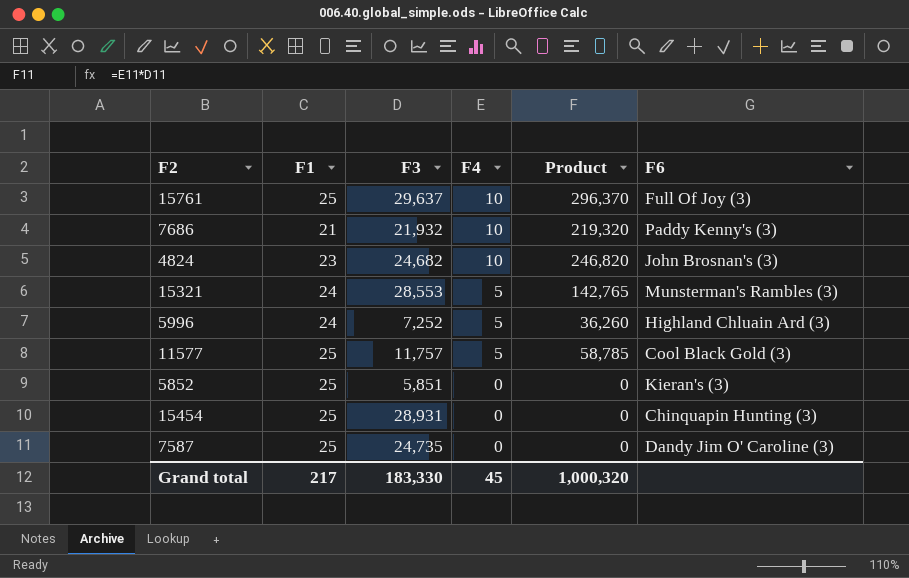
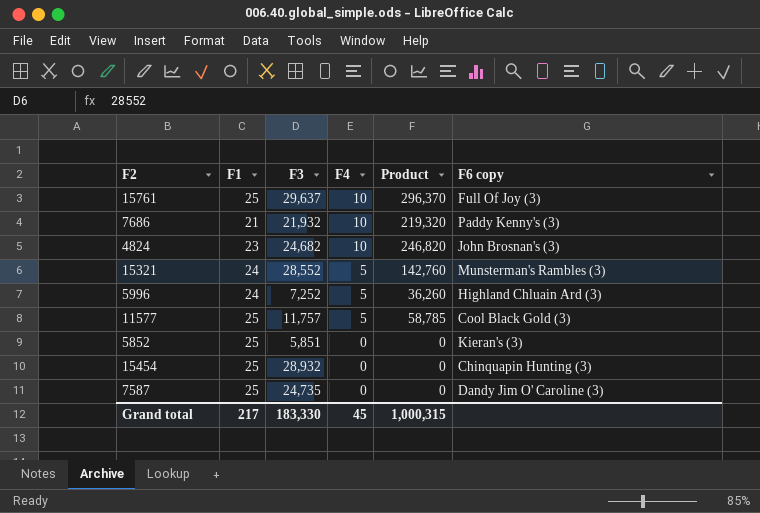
column name: F6 -> F6 copy
15321 | F3: 28,553 -> 28,552
15321 | Product: 142,765 -> 142,760
15454 | F3: 28,931 -> 28,932
Grand total | Product: 1,000,320 -> 1,000,315

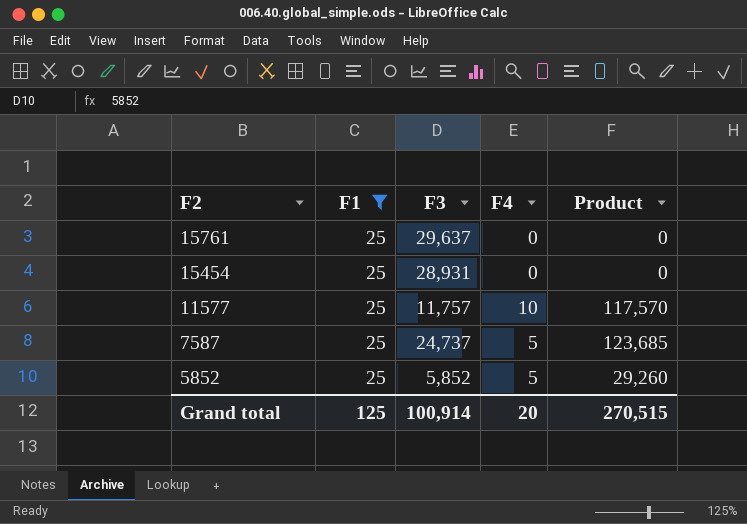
filter: none -> F1 = 25
row order: F4 descending -> F2 descending
column F6 copy | position: 6 -> none
15761 | F4: 10 -> 0
15761 | Product: 296,370 -> 0
15454 | F3: 28,932 -> 28,931
11577 | F4: 5 -> 10
11577 | Product: 58,785 -> 117,570
7587 | F3: 24,735 -> 24,737
7587 | F4: 0 -> 5
7587 | Product: 0 -> 123,685
5852 | F3: 5,851 -> 5,852
5852 | F4: 0 -> 5
5852 | Product: 0 -> 29,260
Grand total | F1: 217 -> 125
Grand total | F3: 183,330 -> 100,914
Grand total | F4: 45 -> 20
Grand total | Product: 1,000,315 -> 270,515

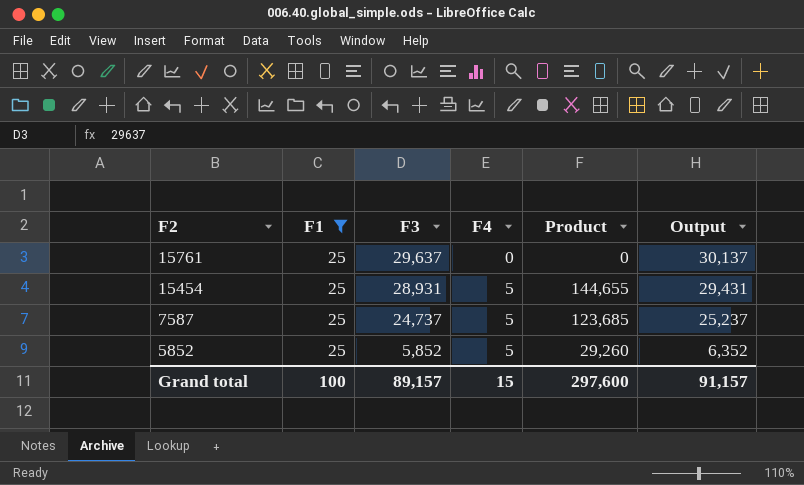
column Output | formula: none -> [F3] + 500
row 11577: 25 | 11,757 | 10 | 117,570 -> none
15454 | F4: 0 -> 5
15454 | Product: 0 -> 144,655
Grand total | F1: 125 -> 100
Grand total | F3: 100,914 -> 89,157
Grand total | F4: 20 -> 15
Grand total | Product: 270,515 -> 297,600

